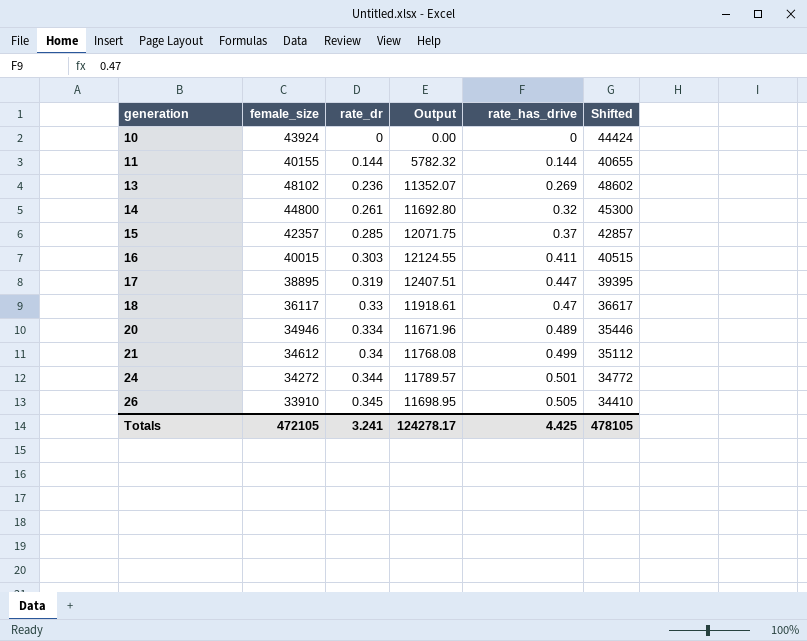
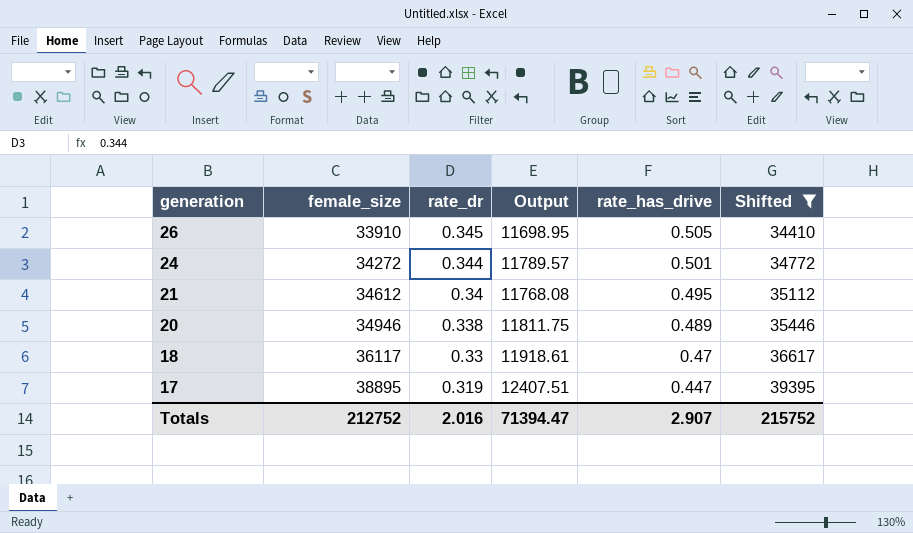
filter: none -> Shifted <= 39395
row order: generation ascending -> generation descending
21 | rate_has_drive: 0.499 -> 0.495
20 | rate_dr: 0.334 -> 0.338
20 | Output: 11671.96 -> 11811.75
Totals | female_size: 472105 -> 212752
Totals | rate_dr: 3.241 -> 2.016
Totals | Output: 124278.17 -> 71394.47
Totals | rate_has_drive: 4.425 -> 2.907
Totals | Shifted: 478105 -> 215752

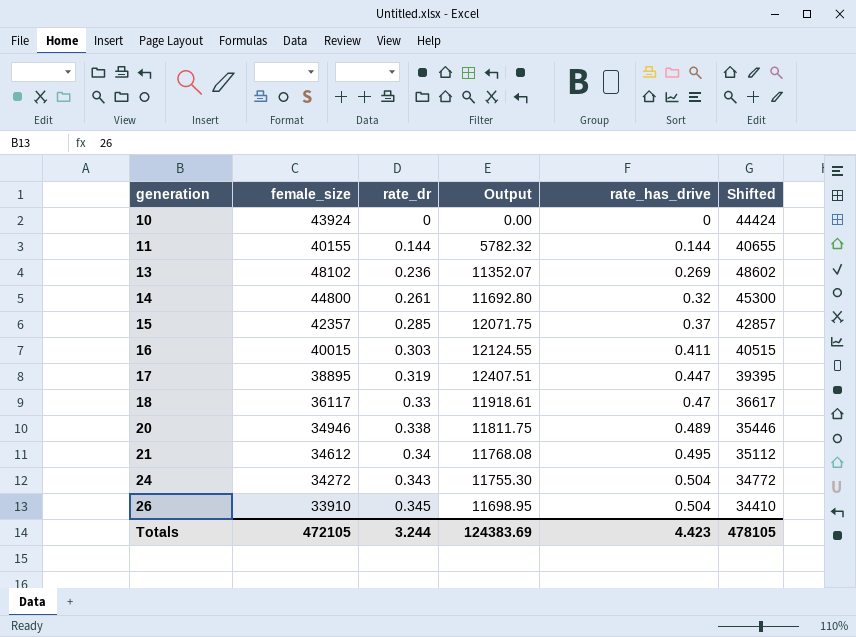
filter: Shifted <= 39395 -> none
row order: generation descending -> generation ascending
24 | rate_dr: 0.344 -> 0.343
24 | Output: 11789.57 -> 11755.30
24 | rate_has_drive: 0.501 -> 0.504
26 | rate_has_drive: 0.505 -> 0.504
Totals | female_size: 212752 -> 472105
Totals | rate_dr: 2.016 -> 3.244
Totals | Output: 71394.47 -> 124383.69
Totals | rate_has_drive: 2.907 -> 4.423
Totals | Shifted: 215752 -> 478105

